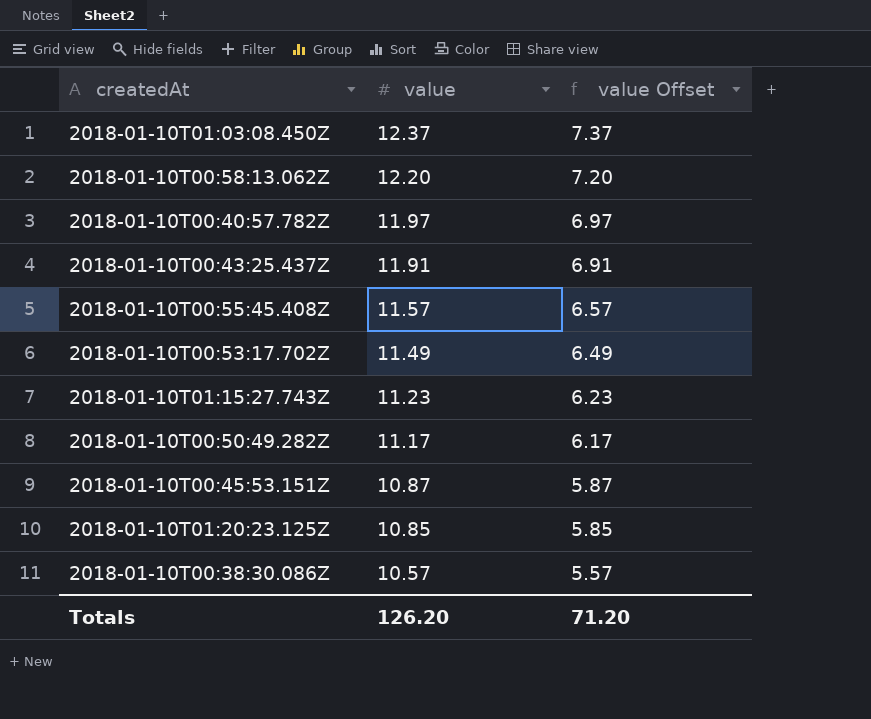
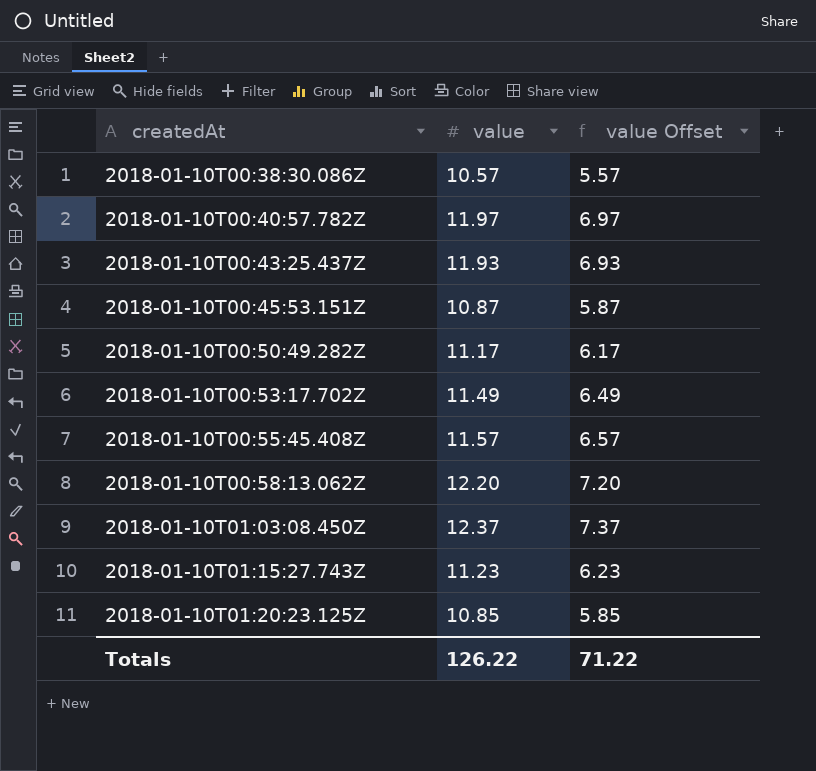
row order: value descending -> createdAt ascending
2018-01-10T00:43:25.437Z | value: 11.91 -> 11.93
2018-01-10T00:43:25.437Z | value Offset: 6.91 -> 6.93
Totals | value: 126.20 -> 126.22
Totals | value Offset: 71.20 -> 71.22

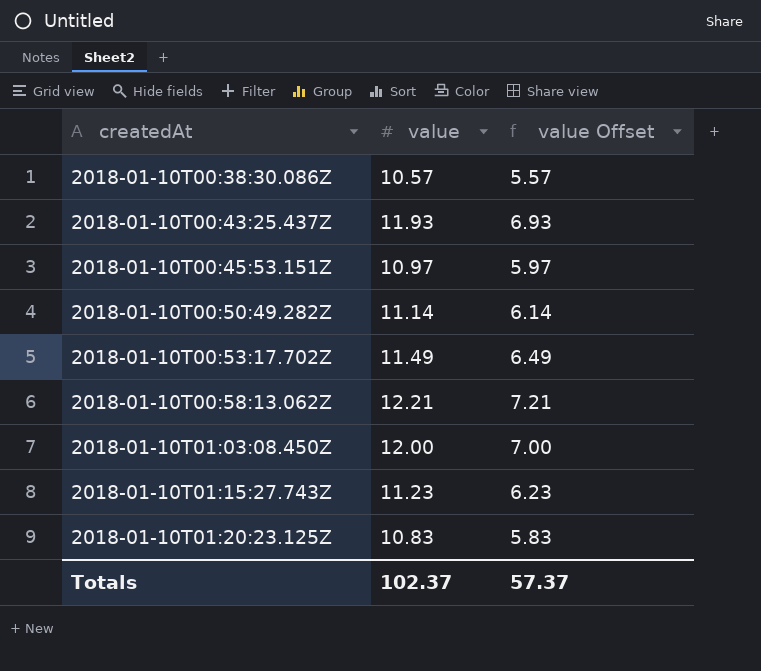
row 2018-01-10T00:40:57.782Z: 11.97 | 6.97 -> none
row 2018-01-10T00:55:45.408Z: 11.57 | 6.57 -> none
2018-01-10T00:45:53.151Z | value: 10.87 -> 10.97
2018-01-10T00:45:53.151Z | value Offset: 5.87 -> 5.97
2018-01-10T00:50:49.282Z | value: 11.17 -> 11.14
2018-01-10T00:50:49.282Z | value Offset: 6.17 -> 6.14
2018-01-10T00:58:13.062Z | value: 12.20 -> 12.21
2018-01-10T00:58:13.062Z | value Offset: 7.20 -> 7.21
2018-01-10T01:03:08.450Z | value: 12.37 -> 12.00
2018-01-10T01:03:08.450Z | value Offset: 7.37 -> 7.00
2018-01-10T01:20:23.125Z | value: 10.85 -> 10.83
2018-01-10T01:20:23.125Z | value Offset: 5.85 -> 5.83
Totals | value: 126.22 -> 102.37
Totals | value Offset: 71.22 -> 57.37

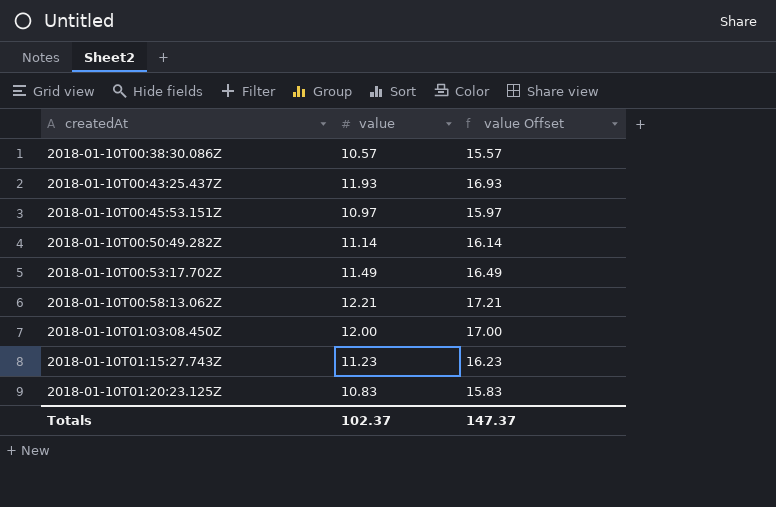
column value Offset | formula: [value] - 5 -> [value] + 5
Totals | value Offset: 57.37 -> 147.37

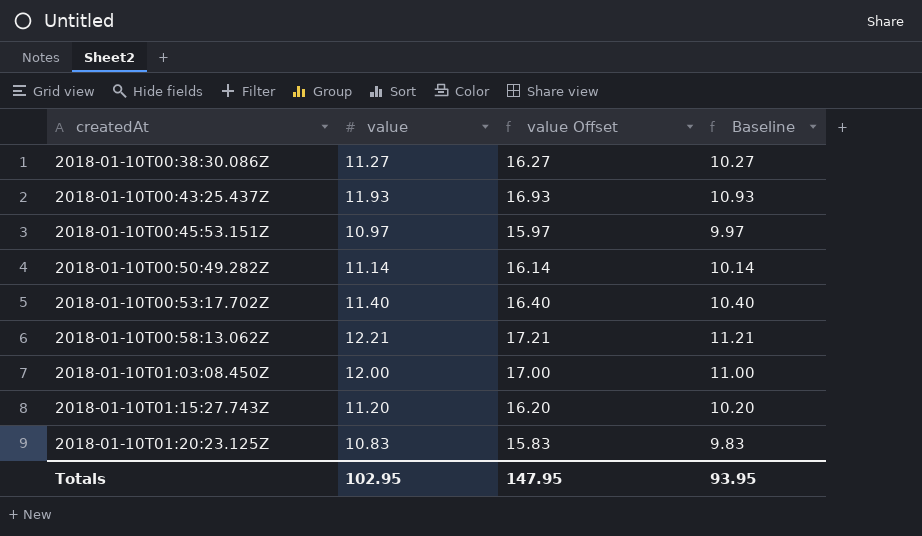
column Baseline | formula: none -> [value] - 1
2018-01-10T00:38:30.086Z | value: 10.57 -> 11.27
2018-01-10T00:38:30.086Z | value Offset: 15.57 -> 16.27
2018-01-10T00:53:17.702Z | value: 11.49 -> 11.40
2018-01-10T00:53:17.702Z | value Offset: 16.49 -> 16.40
2018-01-10T01:15:27.743Z | value: 11.23 -> 11.20
2018-01-10T01:15:27.743Z | value Offset: 16.23 -> 16.20
Totals | value: 102.37 -> 102.95
Totals | value Offset: 147.37 -> 147.95

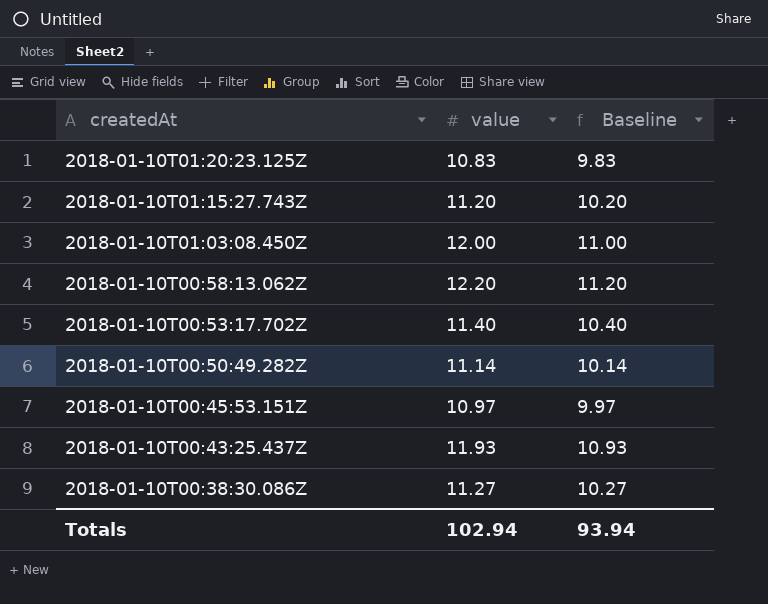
row order: createdAt ascending -> createdAt descending
column value Offset | formula: [value] + 5 -> none
2018-01-10T00:58:13.062Z | value: 12.21 -> 12.20
2018-01-10T00:58:13.062Z | Baseline: 11.21 -> 11.20
Totals | value: 102.95 -> 102.94
Totals | Baseline: 93.95 -> 93.94

